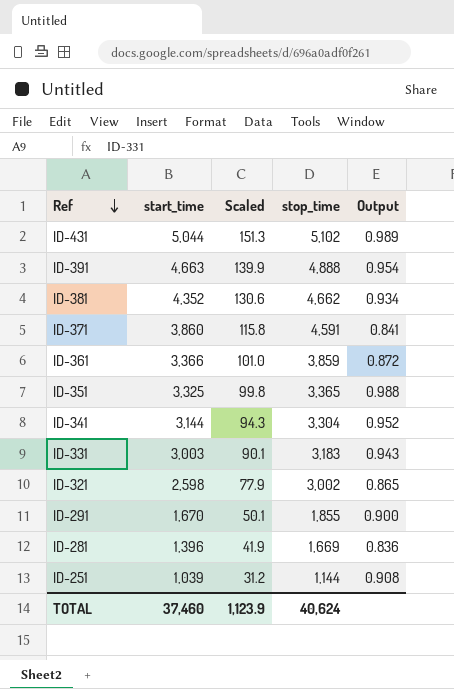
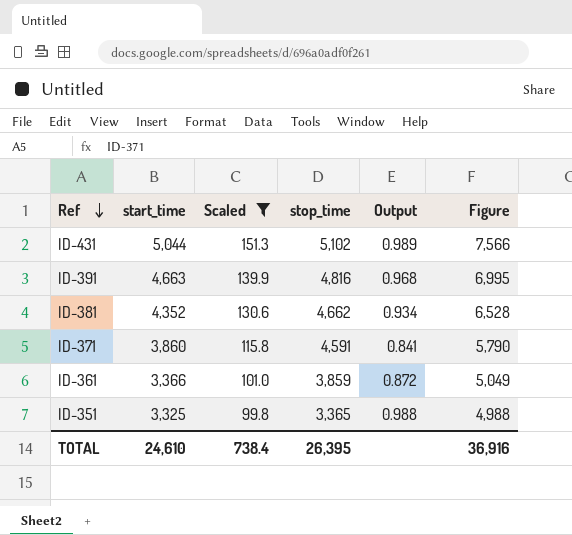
filter: none -> Scaled >= 99.8
column Figure | formula: none -> [start_time] * 1.5
ID-391 | stop_time: 4,888 -> 4,816
ID-391 | Output: 0.954 -> 0.968
TOTAL | start_time: 37,460 -> 24,610
TOTAL | Scaled: 1,123.9 -> 738.4
TOTAL | stop_time: 40,624 -> 26,395

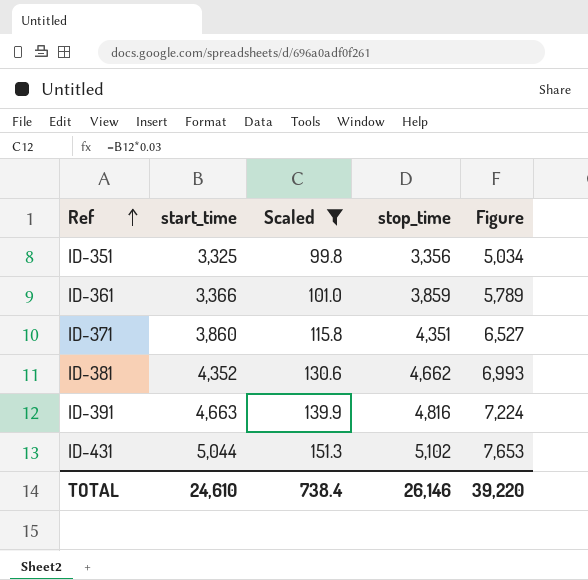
row order: Ref descending -> Ref ascending
column Output | formula: [start_time] / [stop_time] -> none
column Figure | formula: [start_time] * 1.5 -> [stop_time] * 1.5
ID-351 | stop_time: 3,365 -> 3,356
ID-371 | stop_time: 4,591 -> 4,351
TOTAL | stop_time: 26,395 -> 26,146
TOTAL | Figure: 36,916 -> 39,220

